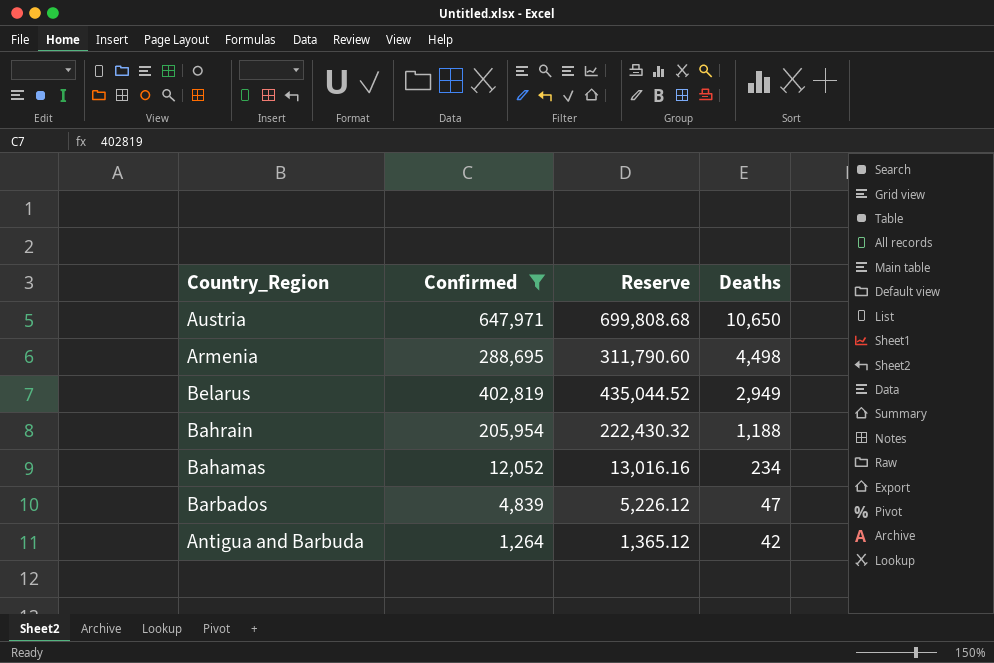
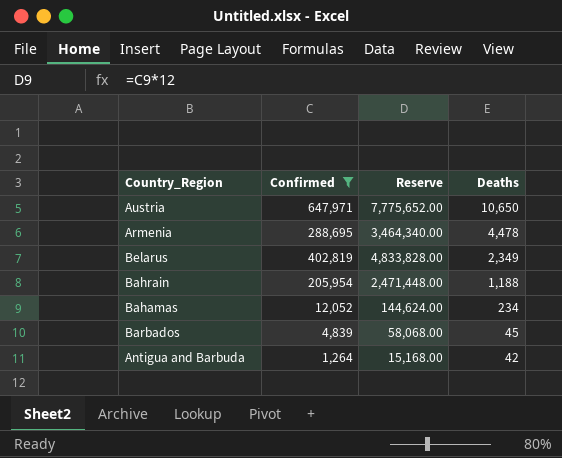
column Reserve | formula: [Confirmed] * 1.08 -> [Confirmed] * 12
Armenia | Deaths: 4,498 -> 4,478
Belarus | Deaths: 2,949 -> 2,349
Barbados | Deaths: 47 -> 45

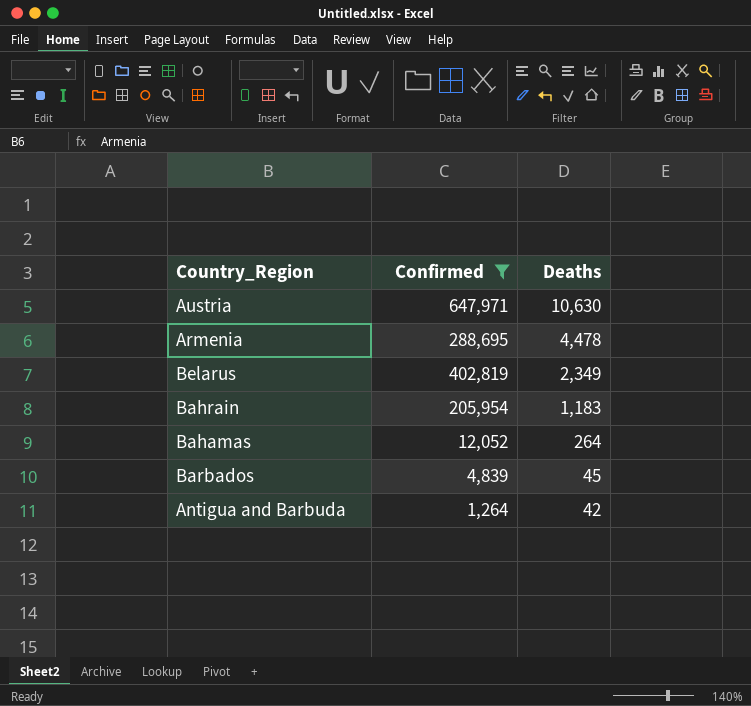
column Reserve | formula: [Confirmed] * 12 -> none
Austria | Deaths: 10,650 -> 10,630
Bahrain | Deaths: 1,188 -> 1,183
Bahamas | Deaths: 234 -> 264

